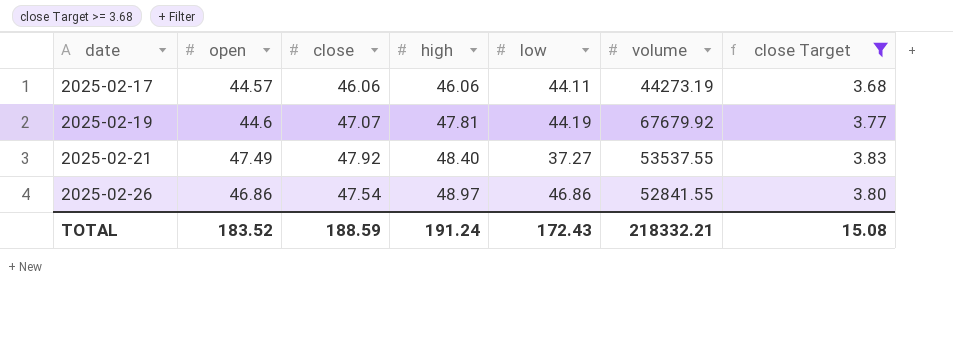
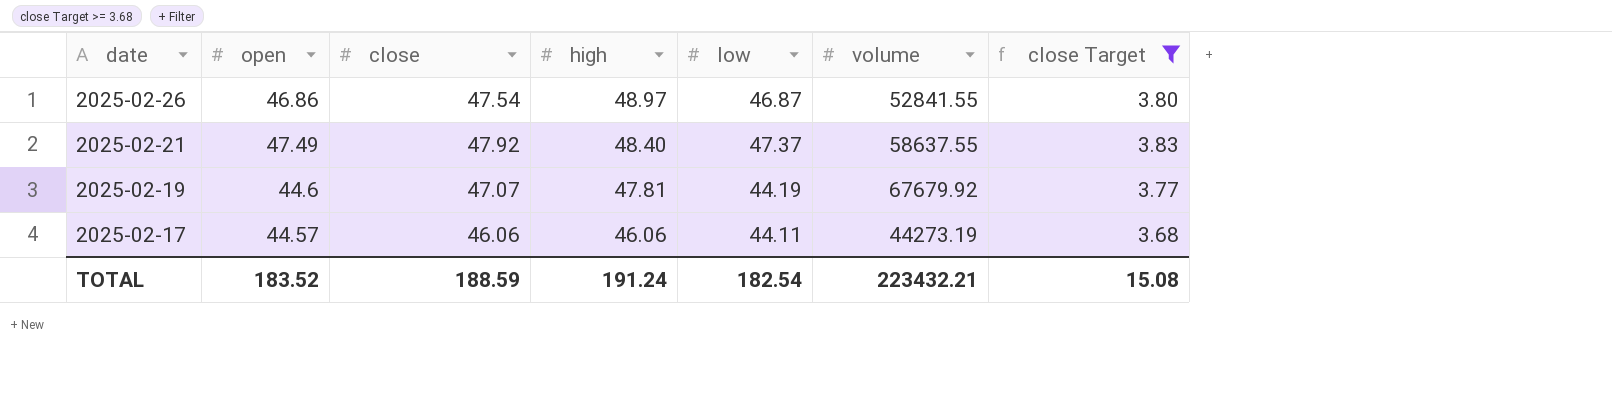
row order: date ascending -> date descending
2025-02-26 | low: 46.86 -> 46.87
2025-02-21 | low: 37.27 -> 47.37
2025-02-21 | volume: 53537.55 -> 58637.55
TOTAL | low: 172.43 -> 182.54
TOTAL | volume: 218332.21 -> 223432.21

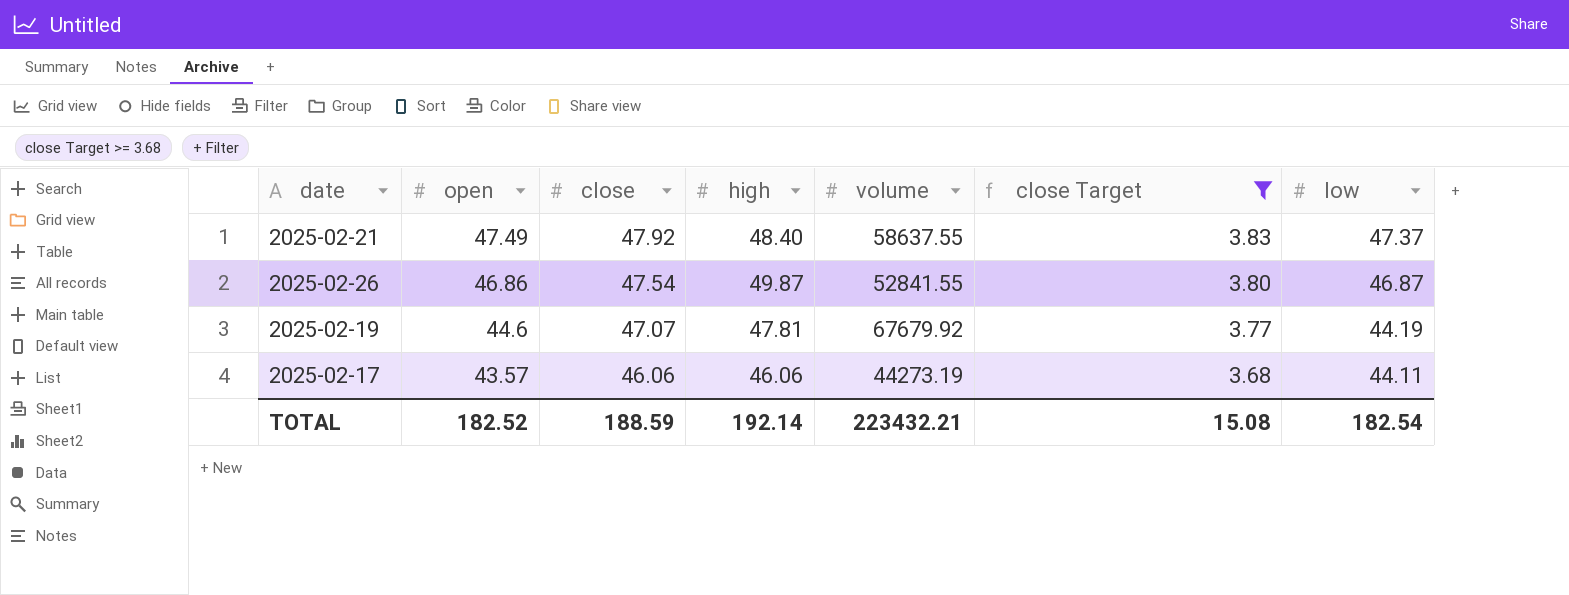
row order: date descending -> open descending
column low | position: 5 -> 7
2025-02-26 | high: 48.97 -> 49.87
2025-02-17 | open: 44.57 -> 43.57
TOTAL | open: 183.52 -> 182.52
TOTAL | high: 191.24 -> 192.14

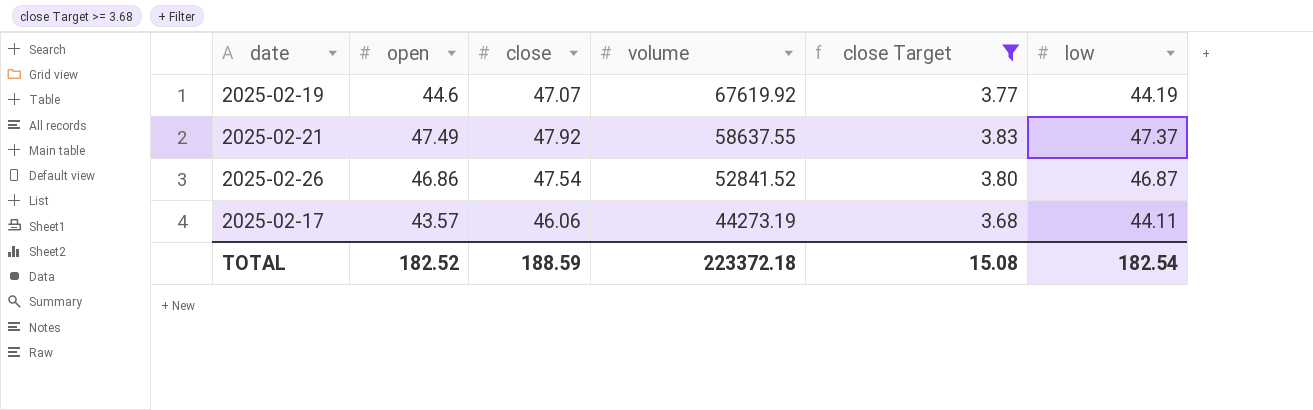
row order: open descending -> volume descending
column high | position: 4 -> none
2025-02-19 | volume: 67679.92 -> 67619.92
2025-02-26 | volume: 52841.55 -> 52841.52
TOTAL | volume: 223432.21 -> 223372.18

